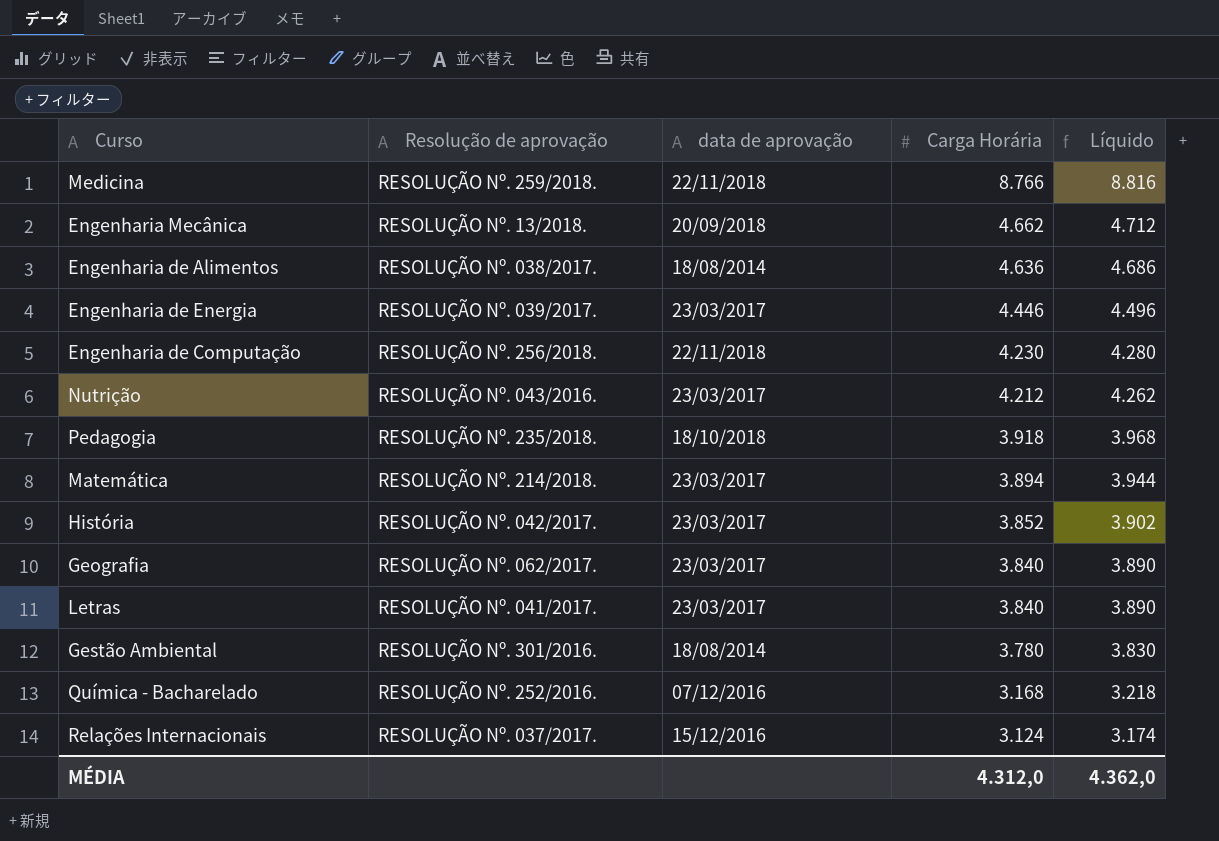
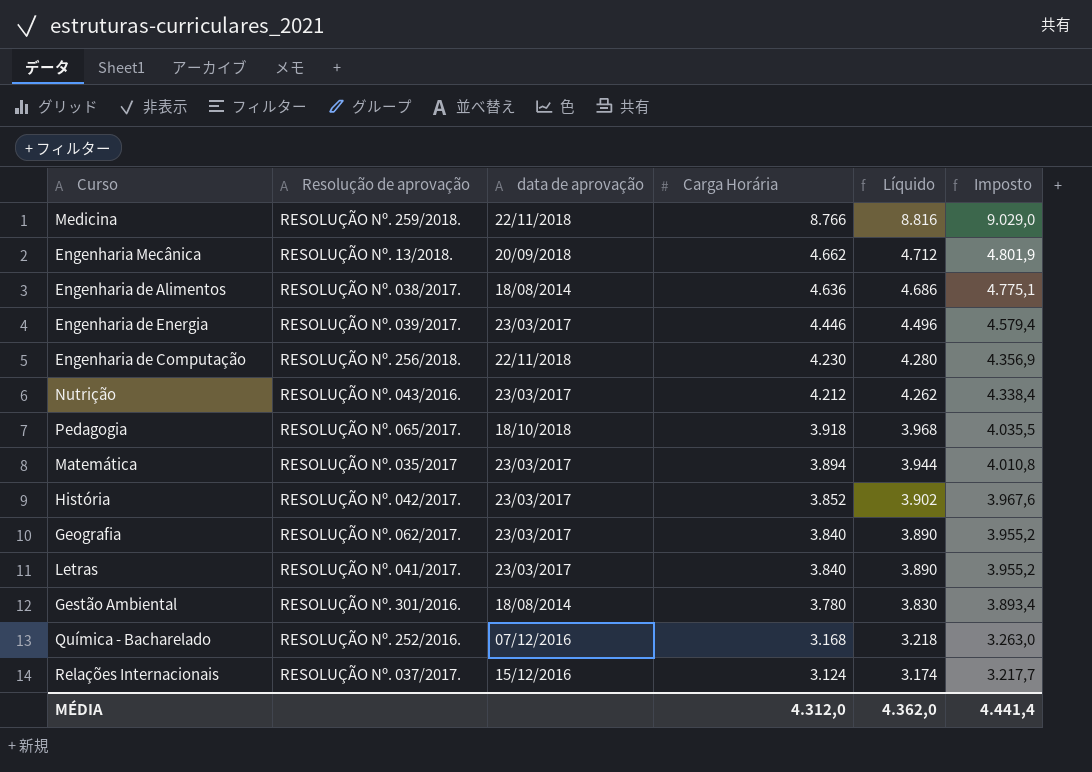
column Imposto | formula: none -> [Carga Horária] * 1,03
Pedagogia | Resolução de aprovação: RESOLUÇÃO Nº. 235/2018. -> RESOLUÇÃO Nº. 065/2017.
Matemática | Resolução de aprovação: RESOLUÇÃO Nº. 214/2018. -> RESOLUÇÃO Nº. 035/2017

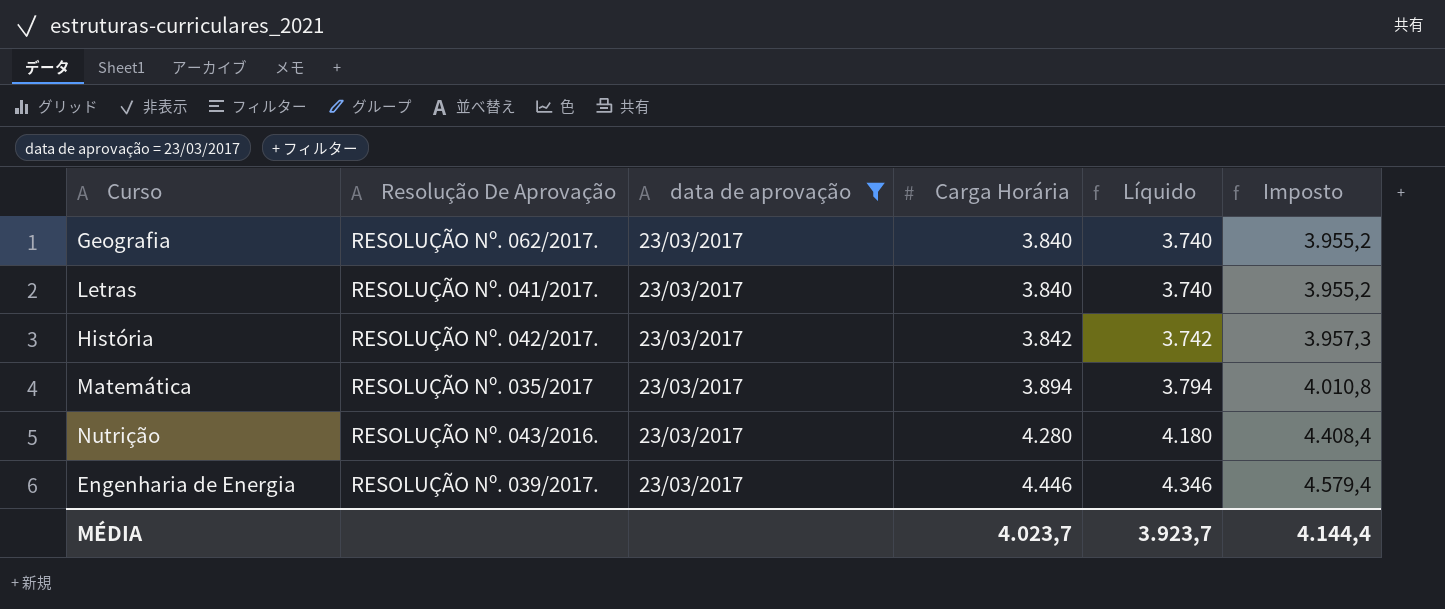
filter: none -> data de aprovação = 23/03/2017
row order: Carga Horária descending -> Carga Horária ascending
column name: Resolução de aprovação -> Resolução De Aprovação
column Líquido | formula: [Carga Horária] + 50 -> [Carga Horária] - 100
História | Carga Horária: 3.852 -> 3.842
História | Imposto: 3.967,6 -> 3.957,3
Nutrição | Carga Horária: 4.212 -> 4.280
Nutrição | Imposto: 4.338,4 -> 4.408,4
MÉDIA | Carga Horária: 4.312,0 -> 4.023,7
MÉDIA | Líquido: 4.362,0 -> 3.923,7
MÉDIA | Imposto: 4.441,4 -> 4.144,4

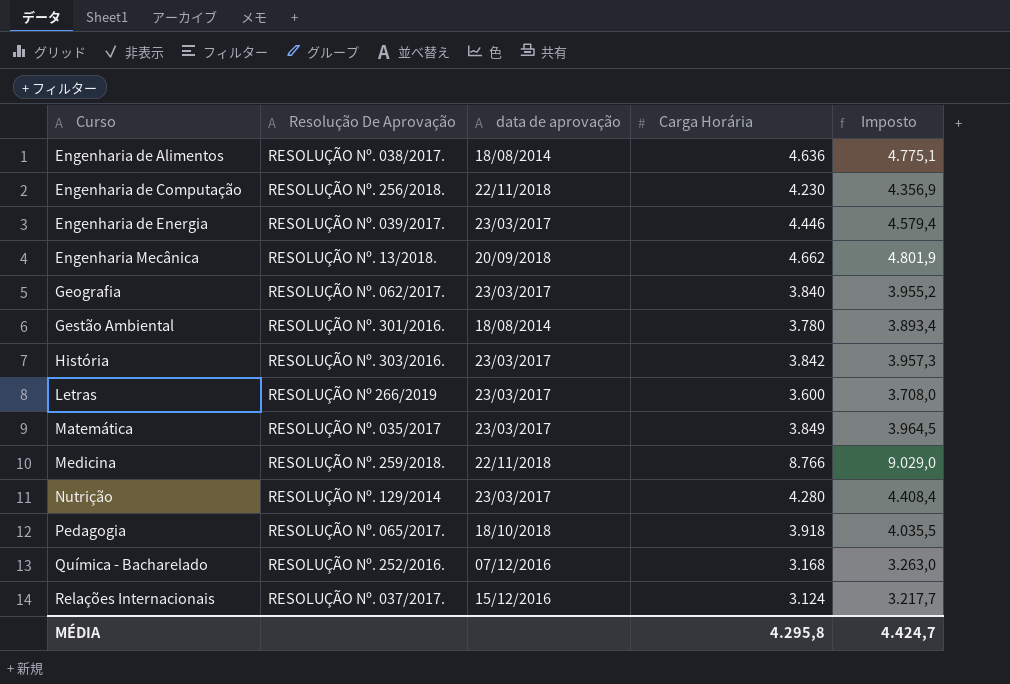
filter: data de aprovação = 23/03/2017 -> none
row order: Carga Horária ascending -> Curso ascending
column Líquido | formula: [Carga Horária] - 100 -> none
História | Resolução De Aprovação: RESOLUÇÃO Nº. 042/2017. -> RESOLUÇÃO Nº. 303/2016.
Letras | Resolução De Aprovação: RESOLUÇÃO Nº. 041/2017. -> RESOLUÇÃO Nº 266/2019
Letras | Carga Horária: 3.840 -> 3.600
Letras | Imposto: 3.955,2 -> 3.708,0
Matemática | Carga Horária: 3.894 -> 3.849
Matemática | Imposto: 4.010,8 -> 3.964,5
Nutrição | Resolução De Aprovação: RESOLUÇÃO Nº. 043/2016. -> RESOLUÇÃO Nº. 129/2014
MÉDIA | Carga Horária: 4.023,7 -> 4.295,8
MÉDIA | Imposto: 4.144,4 -> 4.424,7

